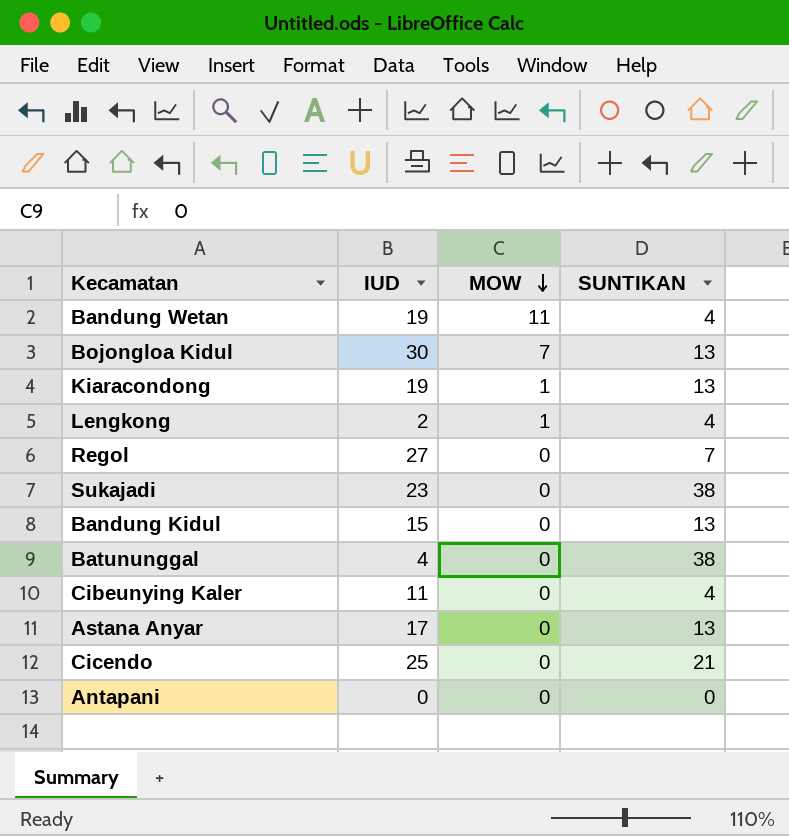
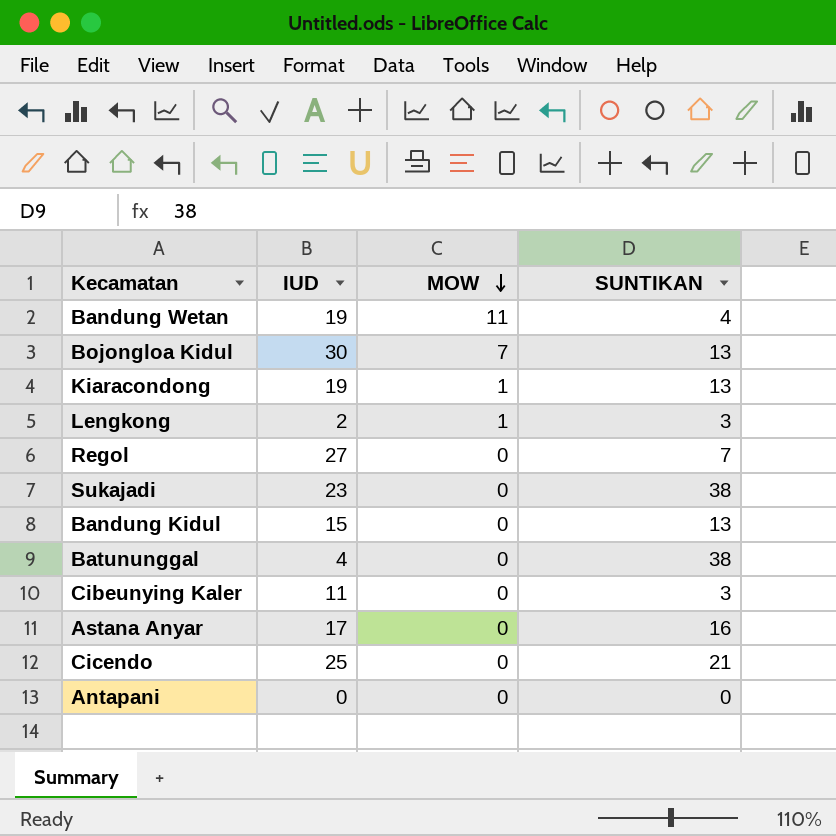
Lengkong | SUNTIKAN: 4 -> 3
Cibeunying Kaler | SUNTIKAN: 4 -> 3
Astana Anyar | SUNTIKAN: 13 -> 16

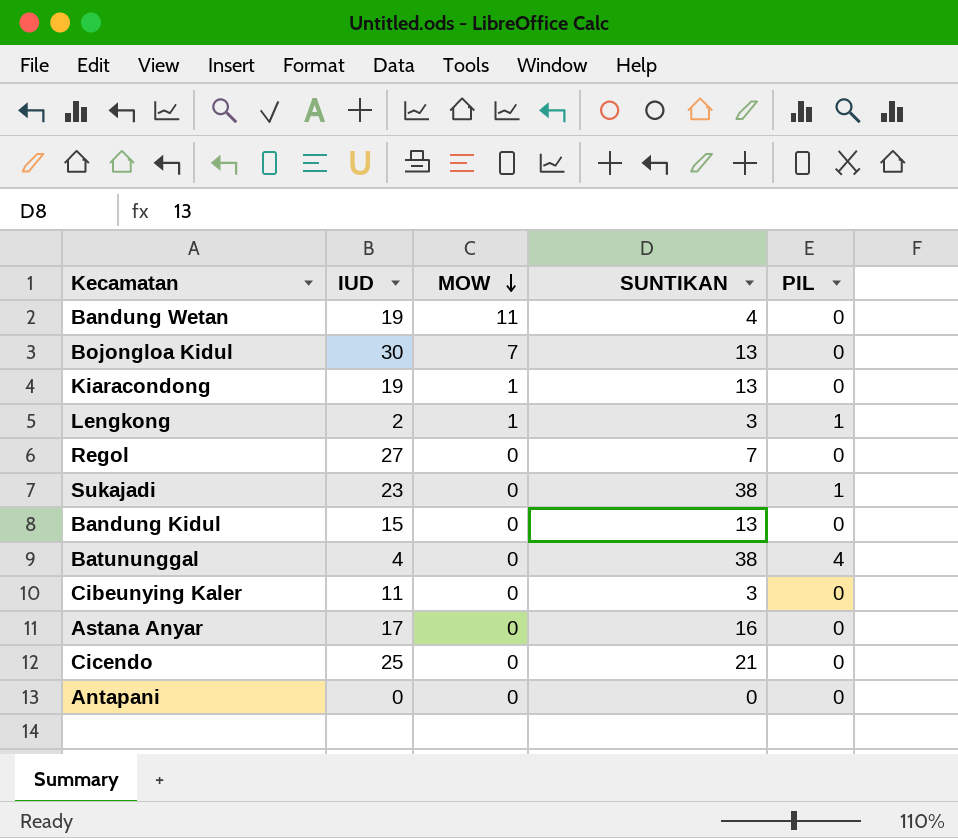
column PIL | position: none -> 5

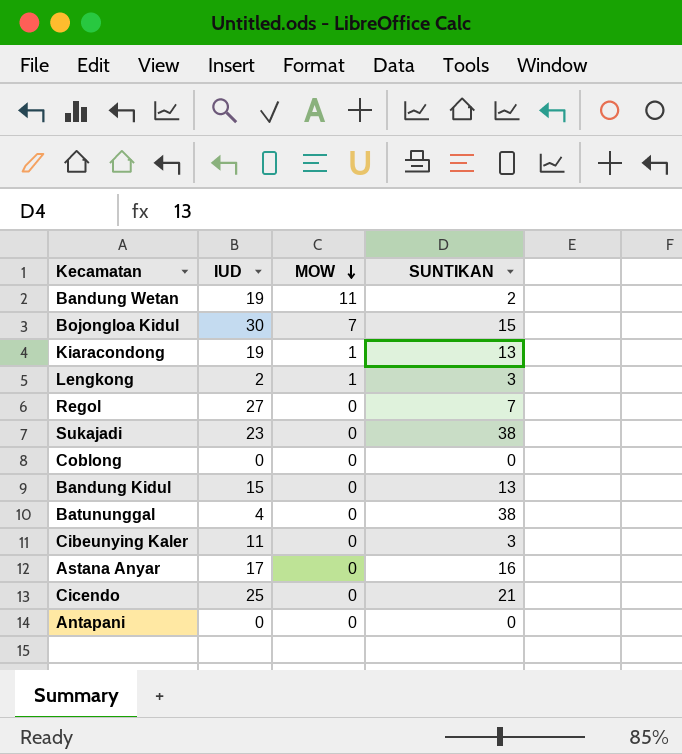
column PIL | position: 5 -> none
Bandung Wetan | SUNTIKAN: 4 -> 2
Bojongloa Kidul | SUNTIKAN: 13 -> 15
row Coblong: none -> 0 | 0 | 0

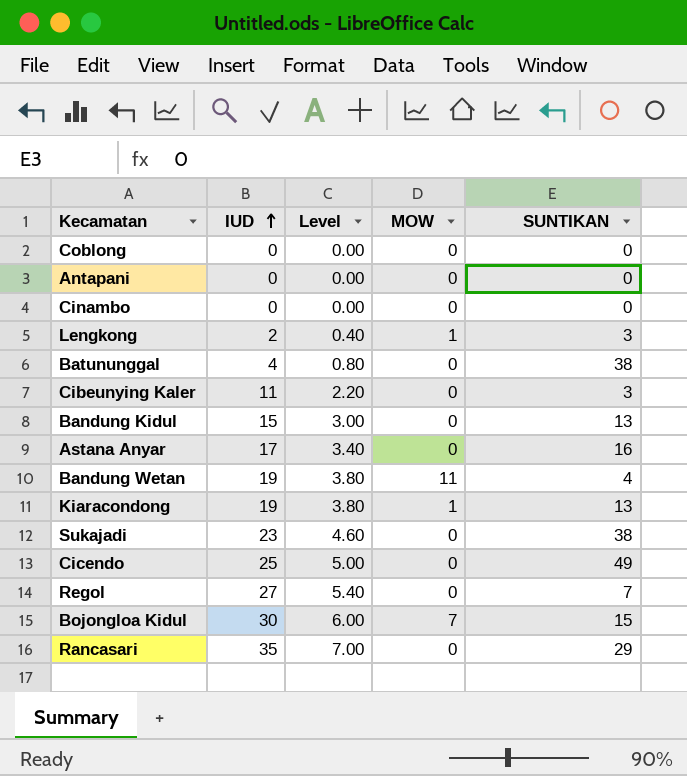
row order: MOW descending -> IUD ascending
column Level | formula: none -> [IUD] * 0.2
row Cinambo: none -> 0 | 0.00 | 0 | 0
Bandung Wetan | SUNTIKAN: 2 -> 4
Cicendo | SUNTIKAN: 21 -> 49
row Rancasari: none -> 35 | 7.00 | 0 | 29

